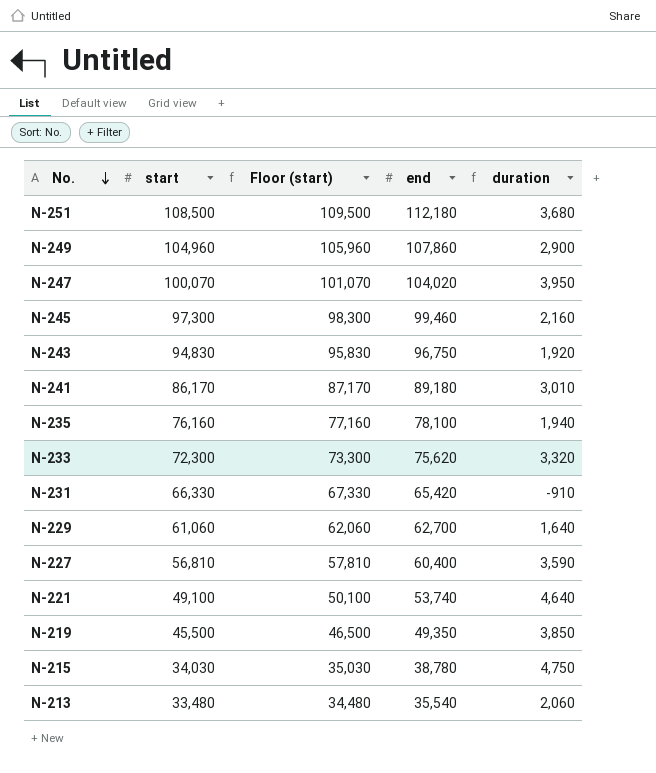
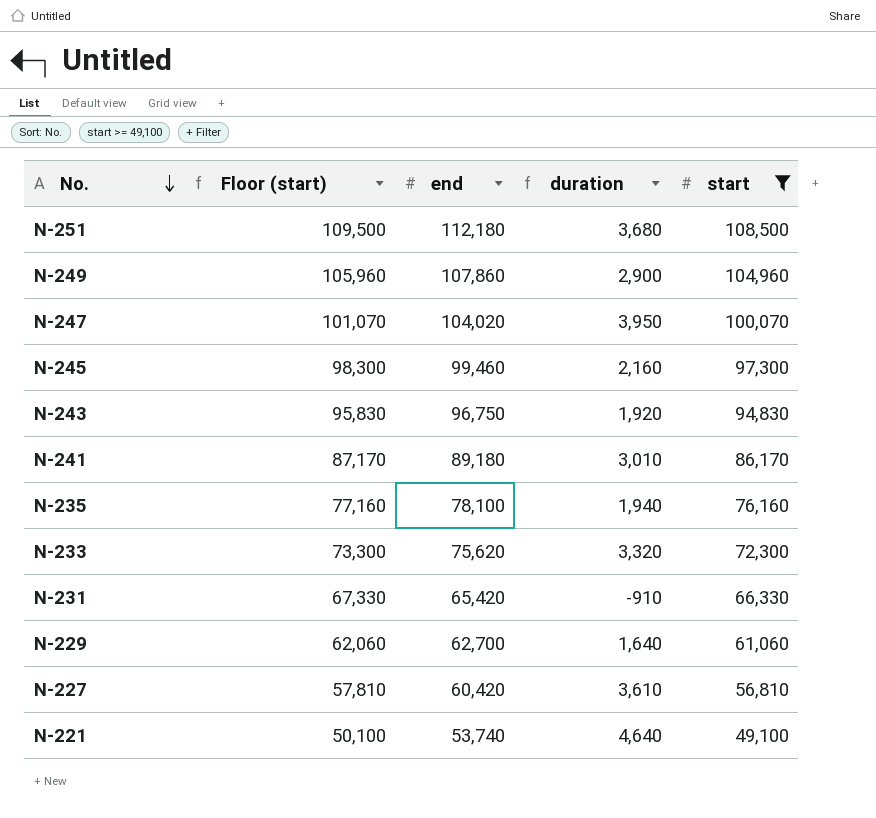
filter: none -> start >= 49,100
column start | position: 2 -> 5
N-227 | end: 60,400 -> 60,420
N-227 | duration: 3,590 -> 3,610

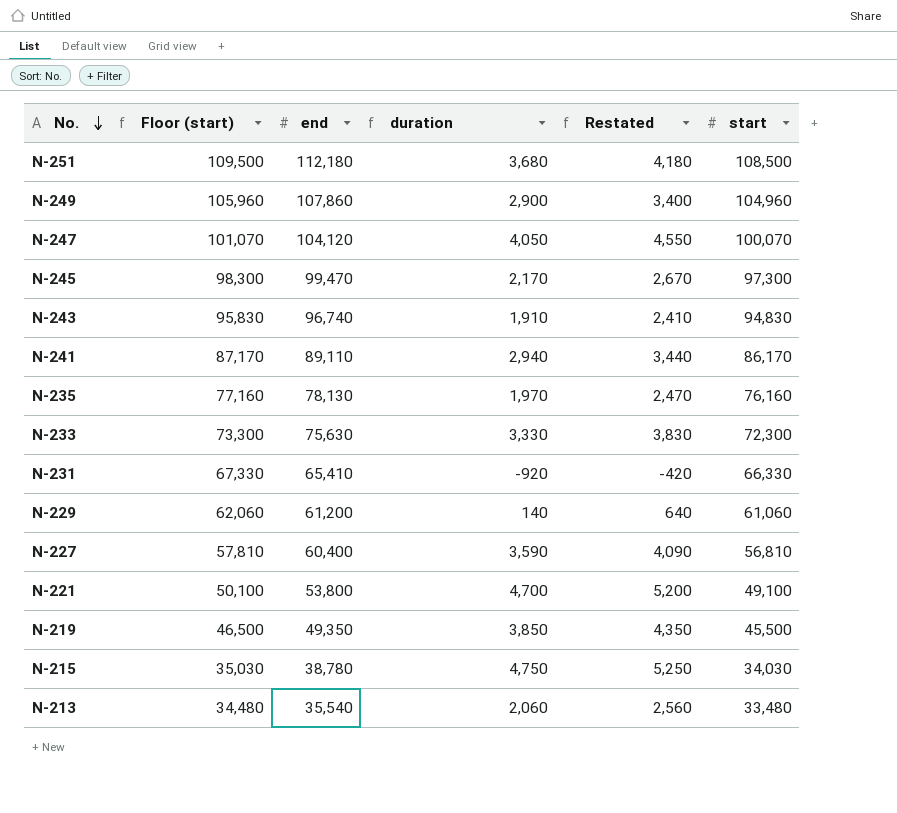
filter: start >= 49,100 -> none
column Restated | formula: none -> [duration] + 500
N-247 | end: 104,020 -> 104,120
N-247 | duration: 3,950 -> 4,050
N-245 | end: 99,460 -> 99,470
N-245 | duration: 2,160 -> 2,170
N-243 | end: 96,750 -> 96,740
N-243 | duration: 1,920 -> 1,910
N-241 | end: 89,180 -> 89,110
N-241 | duration: 3,010 -> 2,940
N-235 | end: 78,100 -> 78,130
N-235 | duration: 1,940 -> 1,970
N-233 | end: 75,620 -> 75,630
N-233 | duration: 3,320 -> 3,330
N-231 | end: 65,420 -> 65,410
N-231 | duration: -910 -> -920
N-229 | end: 62,700 -> 61,200
N-229 | duration: 1,640 -> 140
N-227 | end: 60,420 -> 60,400
N-227 | duration: 3,610 -> 3,590
N-221 | end: 53,740 -> 53,800
N-221 | duration: 4,640 -> 4,700

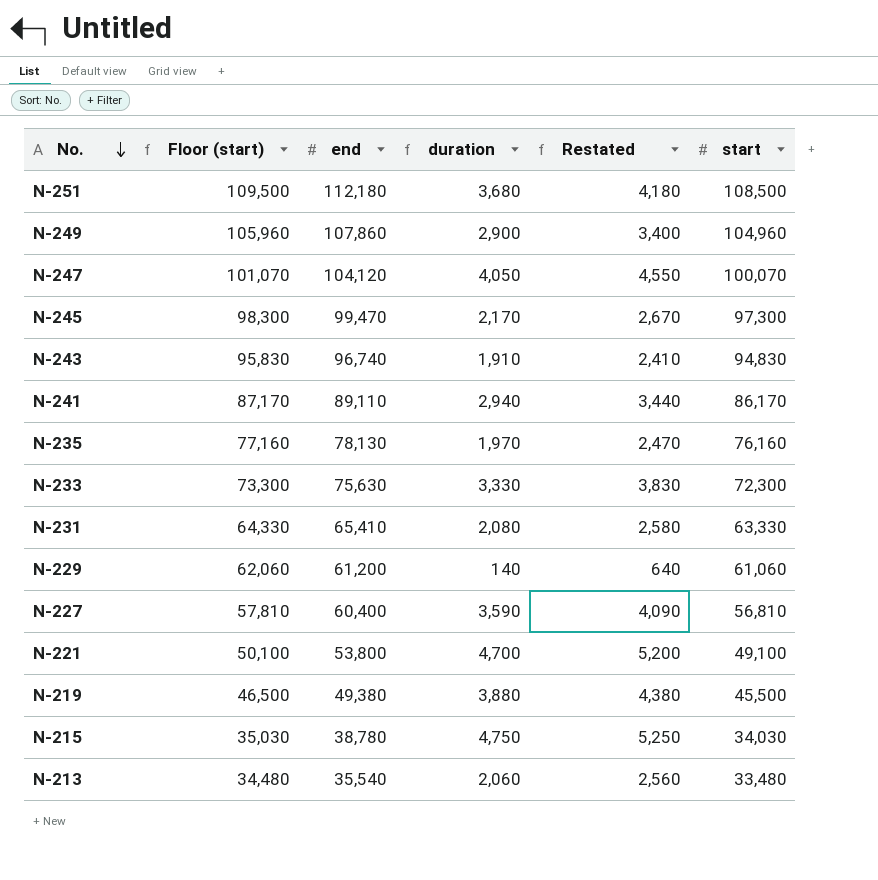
N-231 | Floor (start): 67,330 -> 64,330
N-231 | duration: -920 -> 2,080
N-231 | Restated: -420 -> 2,580
N-231 | start: 66,330 -> 63,330
N-219 | end: 49,350 -> 49,380
N-219 | duration: 3,850 -> 3,880
N-219 | Restated: 4,350 -> 4,380

